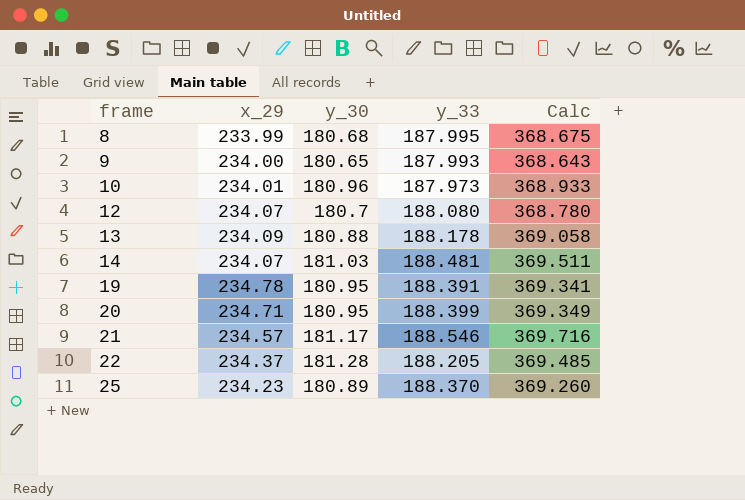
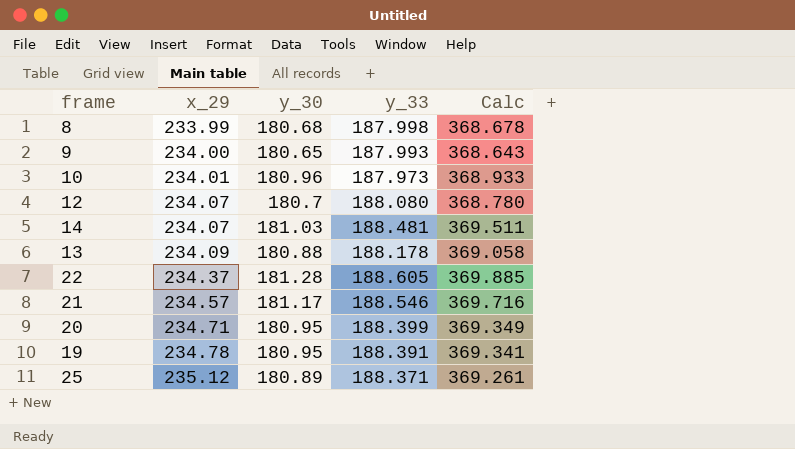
row order: frame ascending -> x_29 ascending
8 | y_33: 187.995 -> 187.998
8 | Calc: 368.675 -> 368.678
22 | y_33: 188.205 -> 188.605
22 | Calc: 369.485 -> 369.885
25 | x_29: 234.23 -> 235.12
25 | y_33: 188.370 -> 188.371
25 | Calc: 369.260 -> 369.261

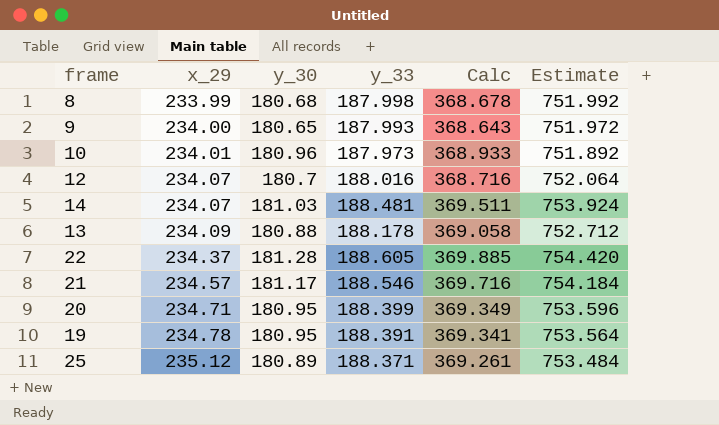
column Estimate | formula: none -> [y_33] * 4
12 | y_33: 188.080 -> 188.016
12 | Calc: 368.780 -> 368.716

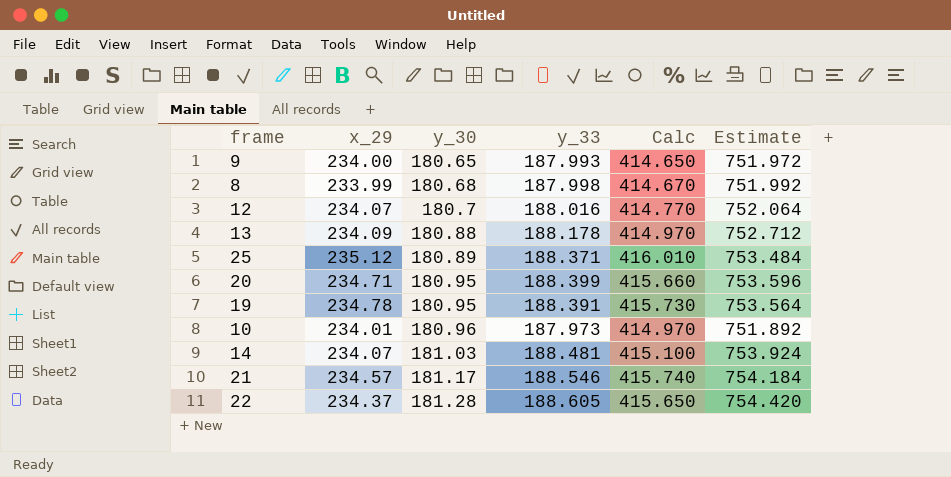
row order: x_29 ascending -> y_30 ascending
column Calc | formula: [y_30] + [y_33] -> [x_29] + [y_30]

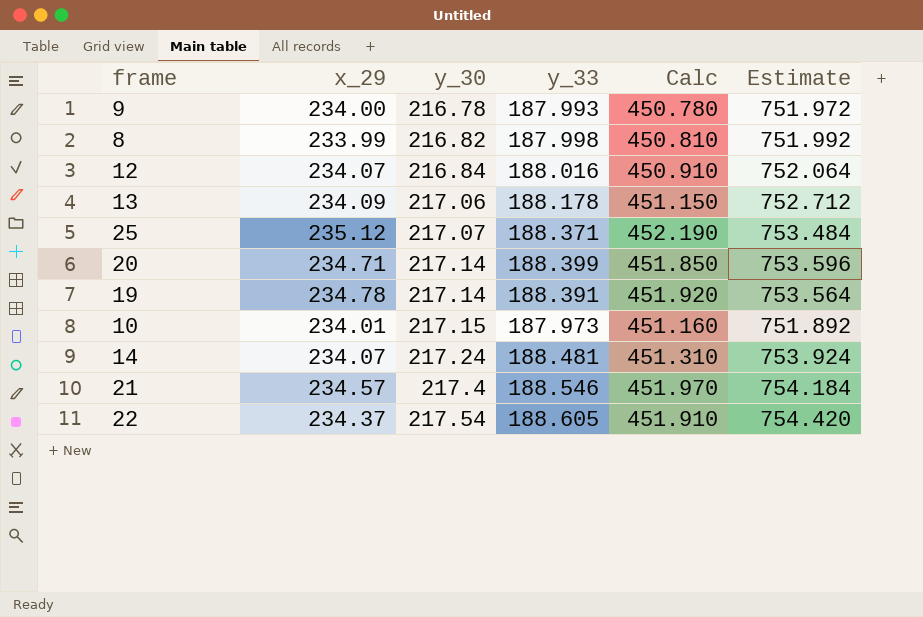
9 | y_30: 180.65 -> 216.78
9 | Calc: 414.650 -> 450.780
8 | y_30: 180.68 -> 216.82
8 | Calc: 414.670 -> 450.810
12 | y_30: 180.7 -> 216.84
12 | Calc: 414.770 -> 450.910
13 | y_30: 180.88 -> 217.06
13 | Calc: 414.970 -> 451.150
25 | y_30: 180.89 -> 217.07
25 | Calc: 416.010 -> 452.190
20 | y_30: 180.95 -> 217.14
20 | Calc: 415.660 -> 451.850
19 | y_30: 180.95 -> 217.14
19 | Calc: 415.730 -> 451.920
10 | y_30: 180.96 -> 217.15
10 | Calc: 414.970 -> 451.160
14 | y_30: 181.03 -> 217.24
14 | Calc: 415.100 -> 451.310
21 | y_30: 181.17 -> 217.4
21 | Calc: 415.740 -> 451.970
22 | y_30: 181.28 -> 217.54
22 | Calc: 415.650 -> 451.910

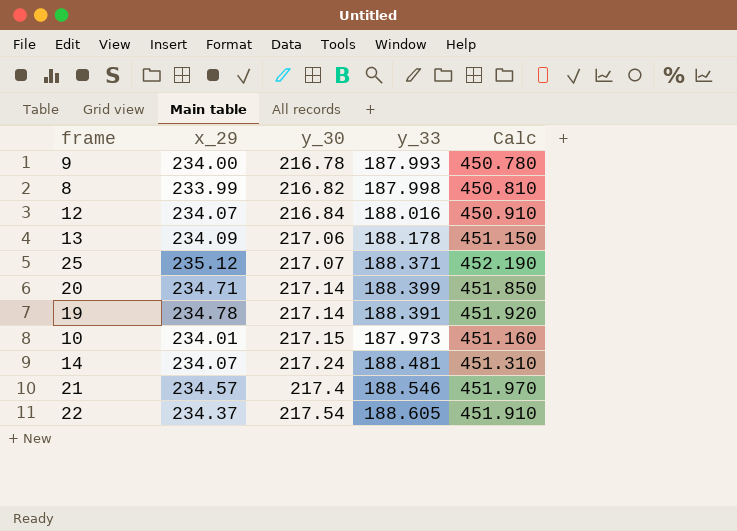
column Estimate | formula: [y_33] * 4 -> none

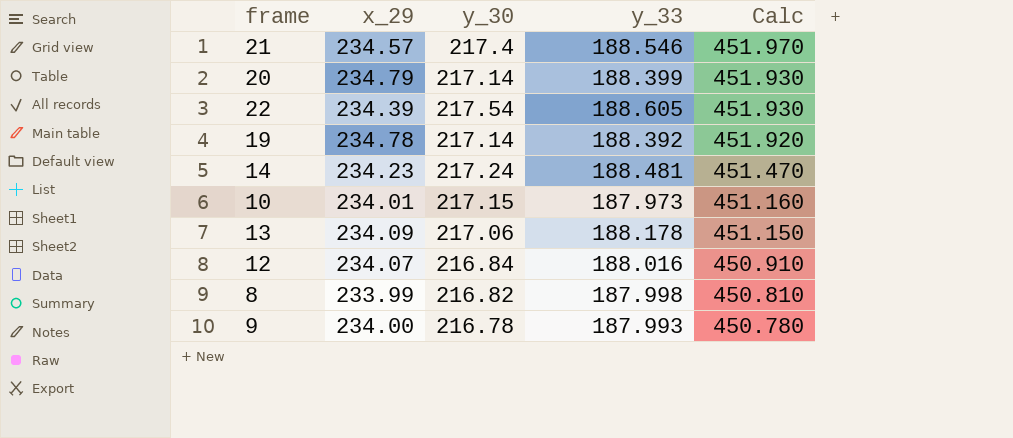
row order: y_30 ascending -> Calc descending
row 25: 235.12 | 217.07 | 188.371 | 452.190 -> none
20 | x_29: 234.71 -> 234.79
20 | Calc: 451.850 -> 451.930
22 | x_29: 234.37 -> 234.39
22 | Calc: 451.910 -> 451.930
19 | y_33: 188.391 -> 188.392
14 | x_29: 234.07 -> 234.23
14 | Calc: 451.310 -> 451.470

